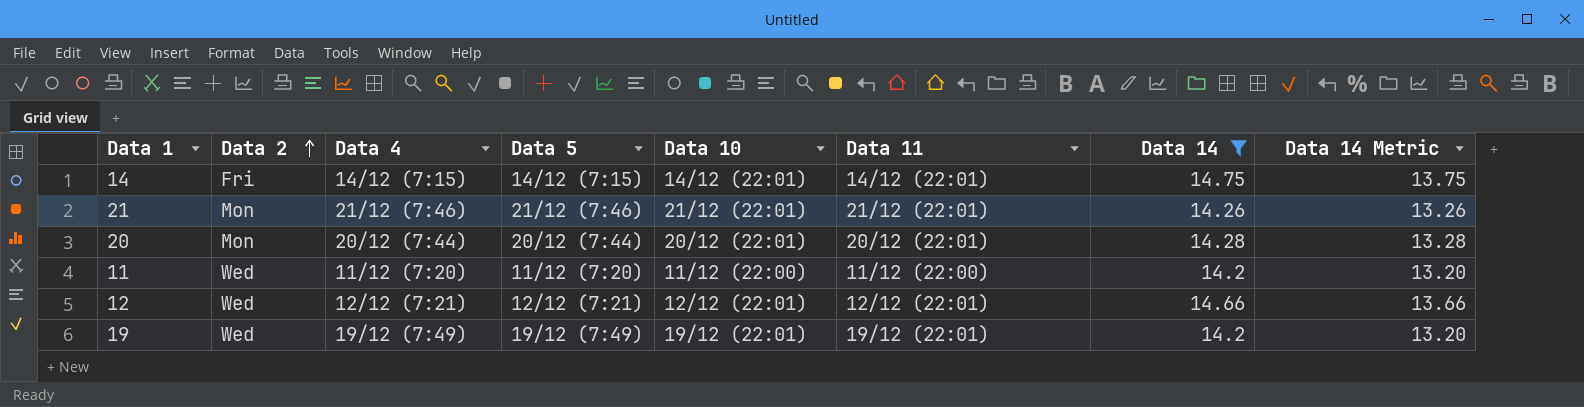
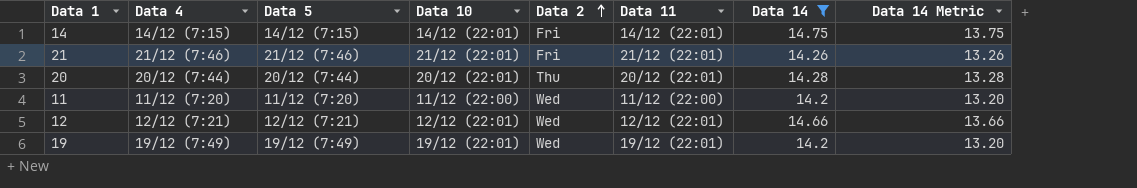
column Data 2 | position: 2 -> 5
21 | Data 2: Mon -> Fri
20 | Data 2: Mon -> Thu

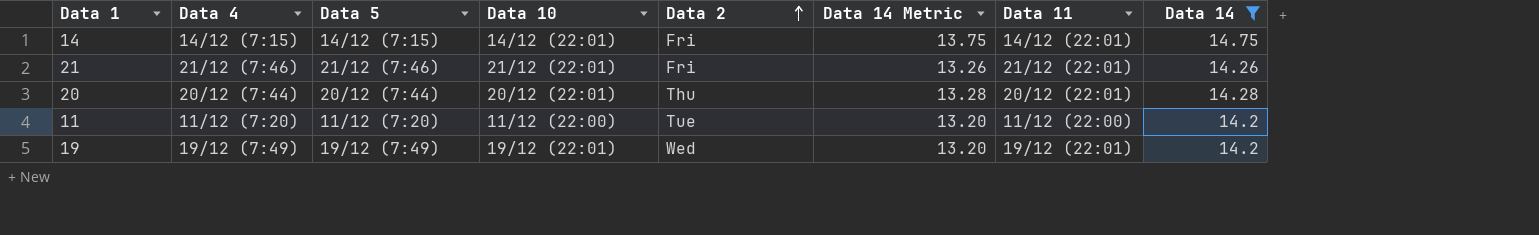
column Data 14 Metric | position: 8 -> 6
row 12: 12/12 (7:21) | 12/12 (7:21) | 12/12 (22:01) | Wed | 12/12 (22:01) | 14.66 | 13.66 -> none
11 | Data 2: Wed -> Tue

